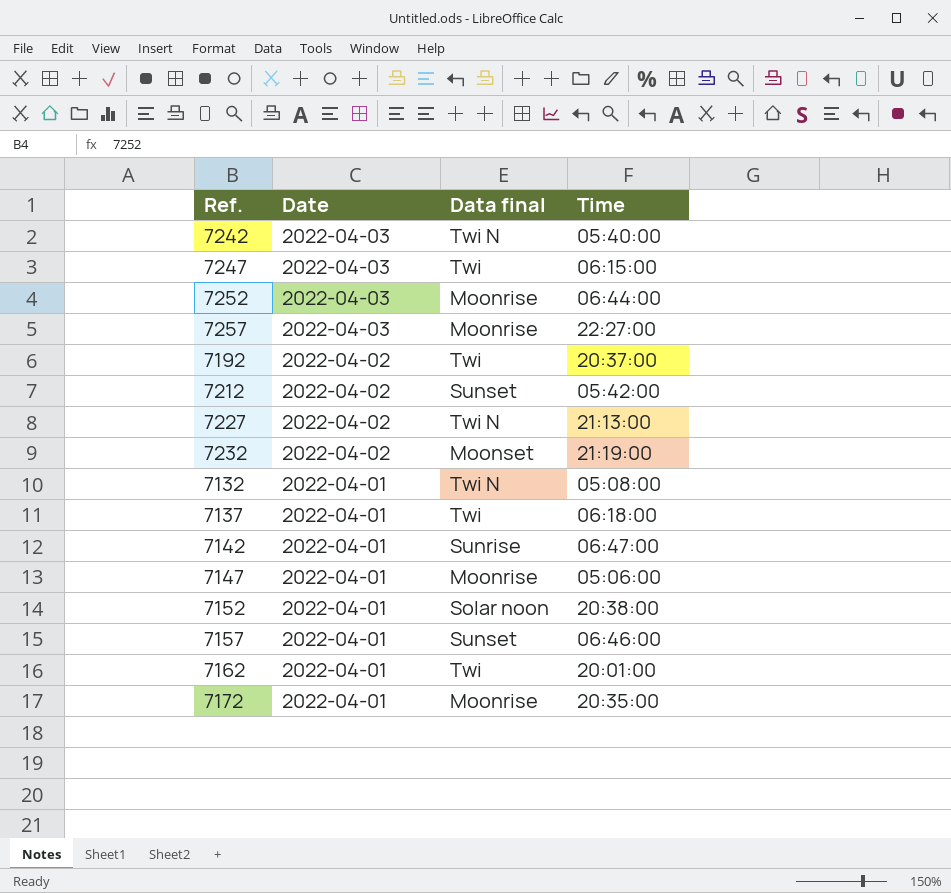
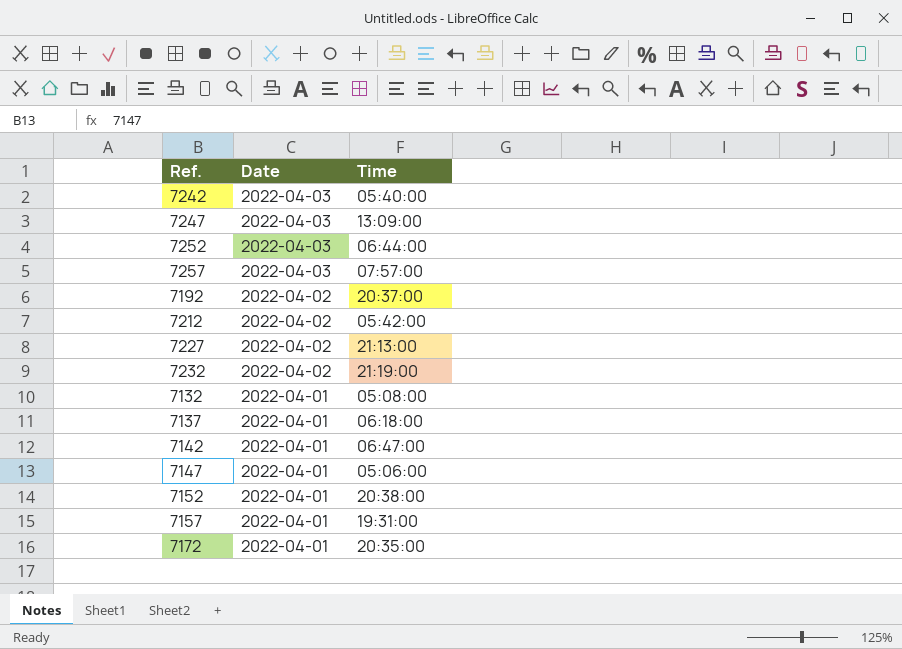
column Data final | position: 3 -> none
row 7162: 2022-04-01 | Twi | 20:01:00 -> none
7247 | Time: 06:15:00 -> 13:09:00
7257 | Time: 22:27:00 -> 07:57:00
7157 | Time: 06:46:00 -> 19:31:00

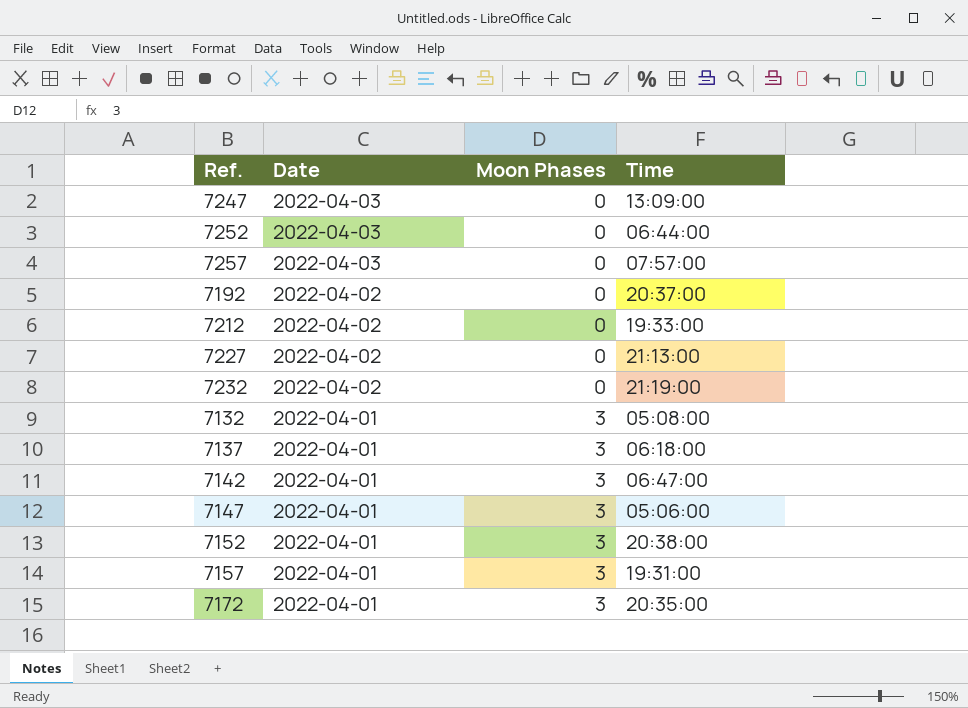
column Moon Phases | position: none -> 3
row 7242: 2022-04-03 | 05:40:00 -> none
7212 | Time: 05:42:00 -> 19:33:00

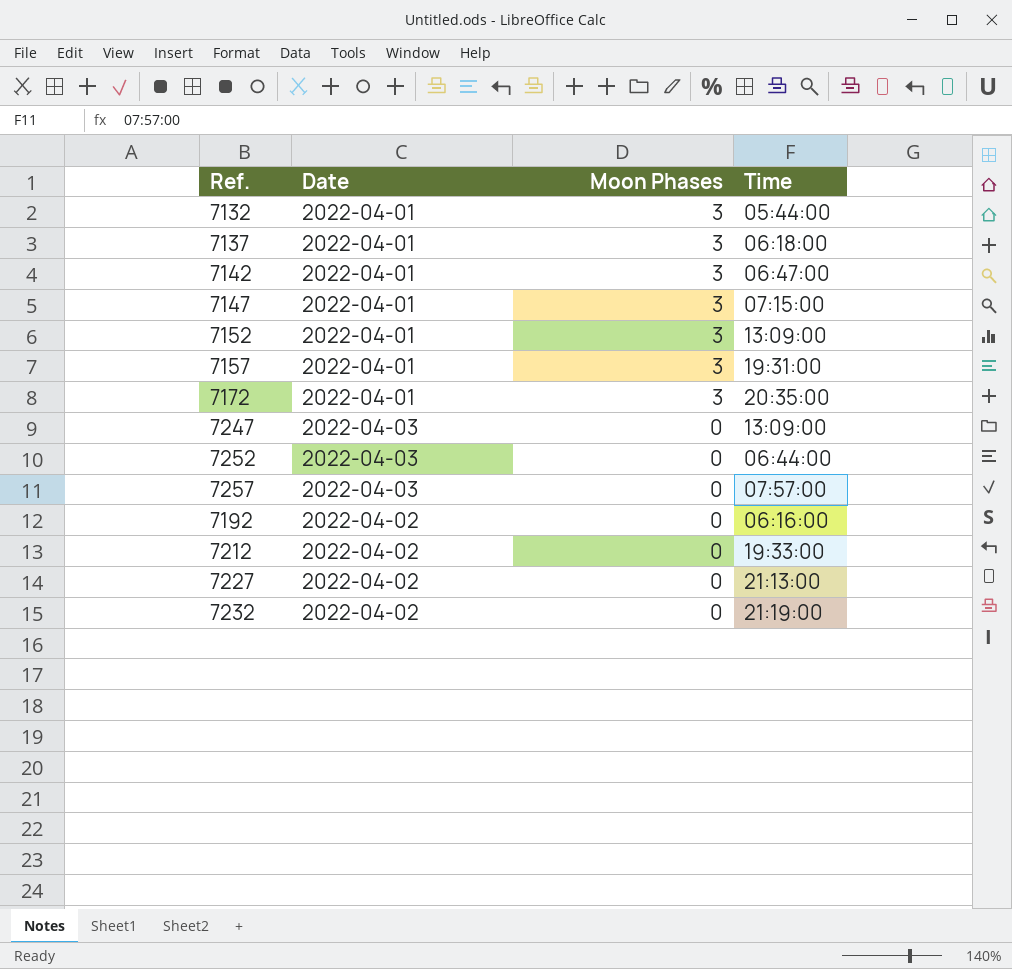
row order: Date descending -> Moon Phases descending
7132 | Time: 05:08:00 -> 05:44:00
7147 | Time: 05:06:00 -> 07:15:00
7152 | Time: 20:38:00 -> 13:09:00
7192 | Time: 20:37:00 -> 06:16:00

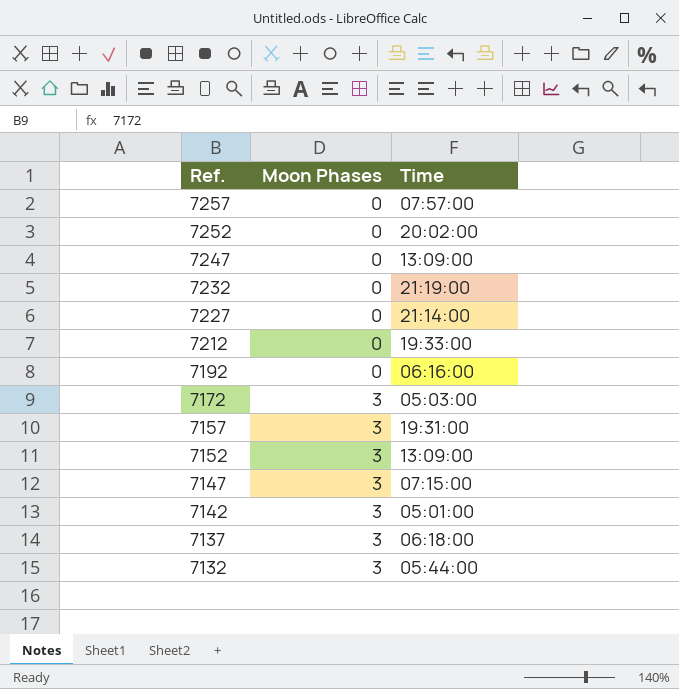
row order: Moon Phases descending -> Ref. descending
column Date | position: 2 -> none
7252 | Time: 06:44:00 -> 20:02:00
7227 | Time: 21:13:00 -> 21:14:00
7172 | Time: 20:35:00 -> 05:03:00
7142 | Time: 06:47:00 -> 05:01:00

